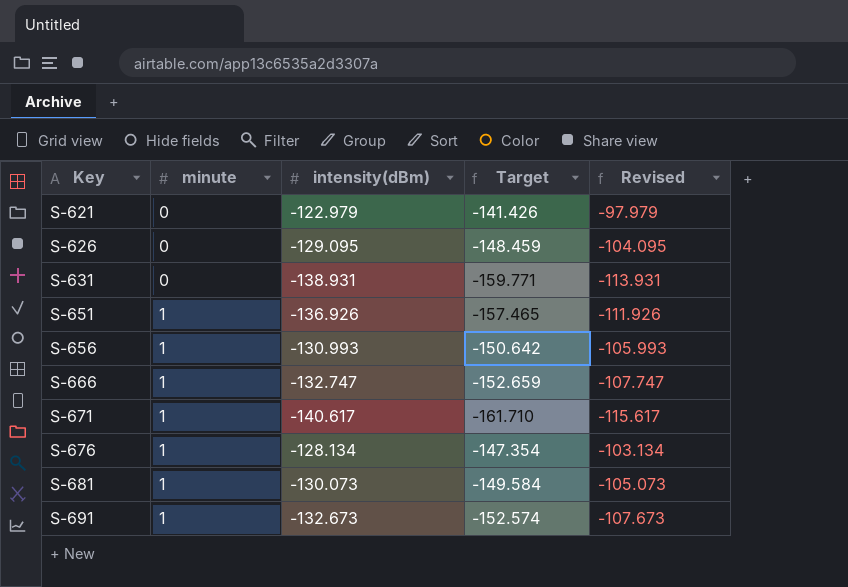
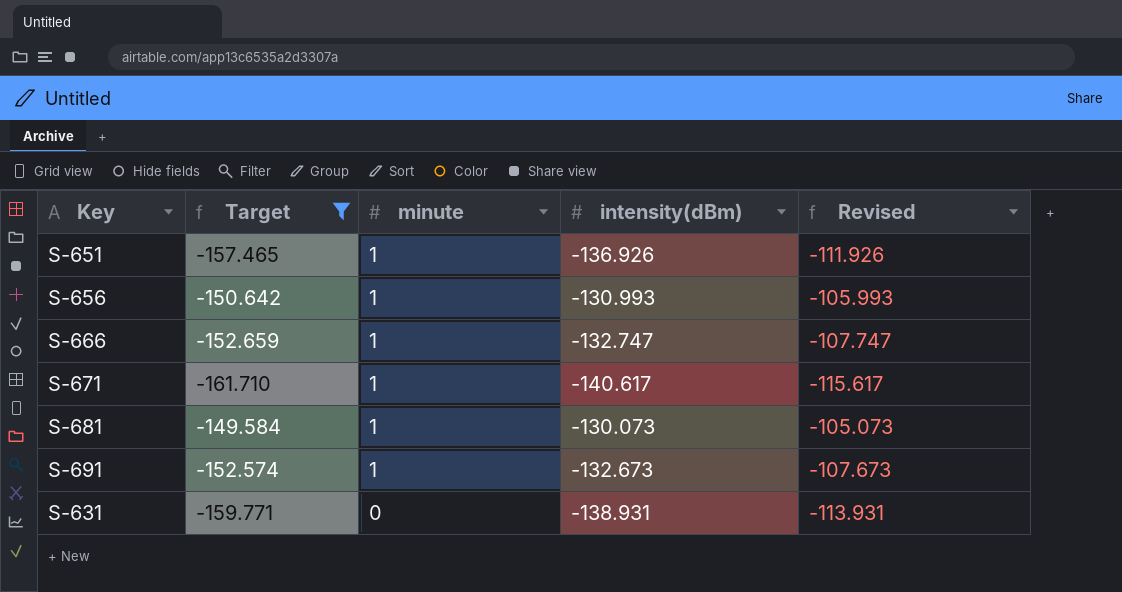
filter: none -> Target <= -149.584
row order: Key ascending -> minute descending
column Target | position: 4 -> 2

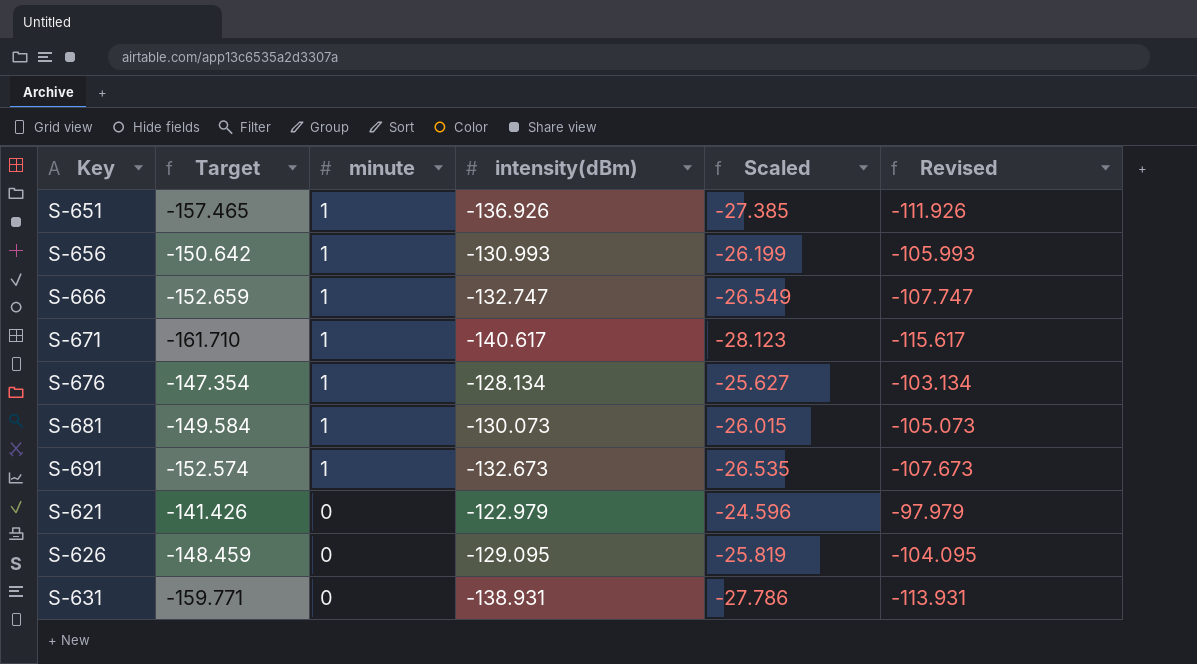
filter: Target <= -149.584 -> none
column Scaled | formula: none -> [intensity(dBm)] * 0.2

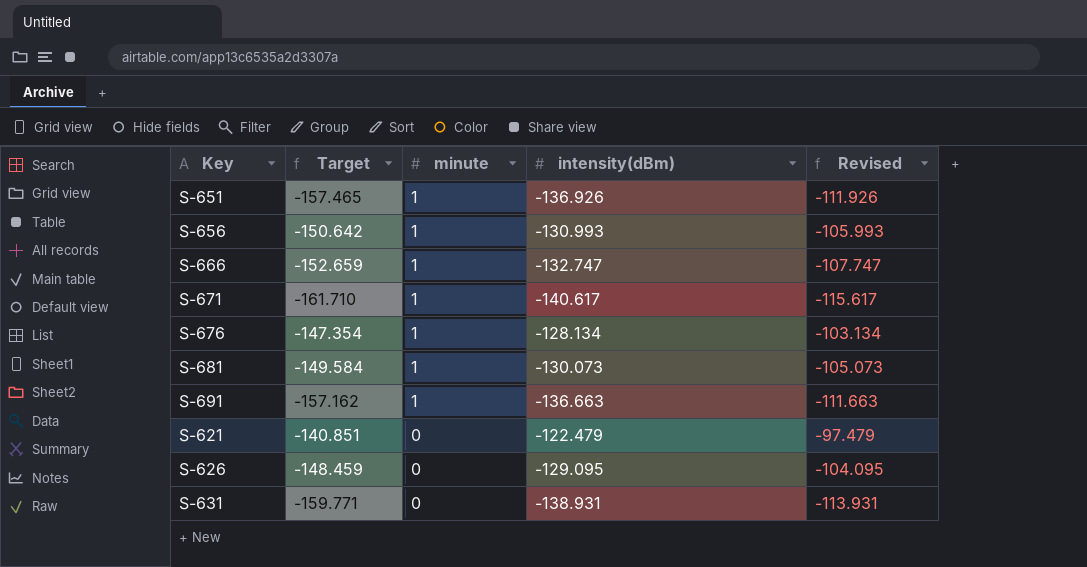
column Scaled | formula: [intensity(dBm)] * 0.2 -> none
S-691 | Target: -152.574 -> -157.162
S-691 | intensity(dBm): -132.673 -> -136.663
S-691 | Revised: -107.673 -> -111.663
S-621 | Target: -141.426 -> -140.851
S-621 | intensity(dBm): -122.979 -> -122.479
S-621 | Revised: -97.979 -> -97.479

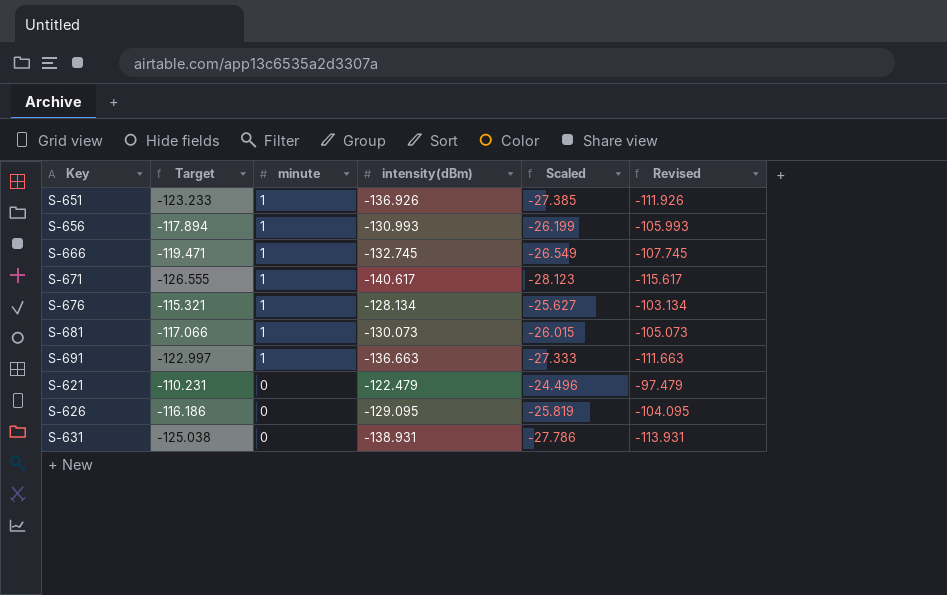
column Target | formula: [intensity(dBm)] * 1.15 -> [intensity(dBm)] * 0.9
column Scaled | formula: none -> [intensity(dBm)] * 0.2
S-666 | intensity(dBm): -132.747 -> -132.745
S-666 | Revised: -107.747 -> -107.745

